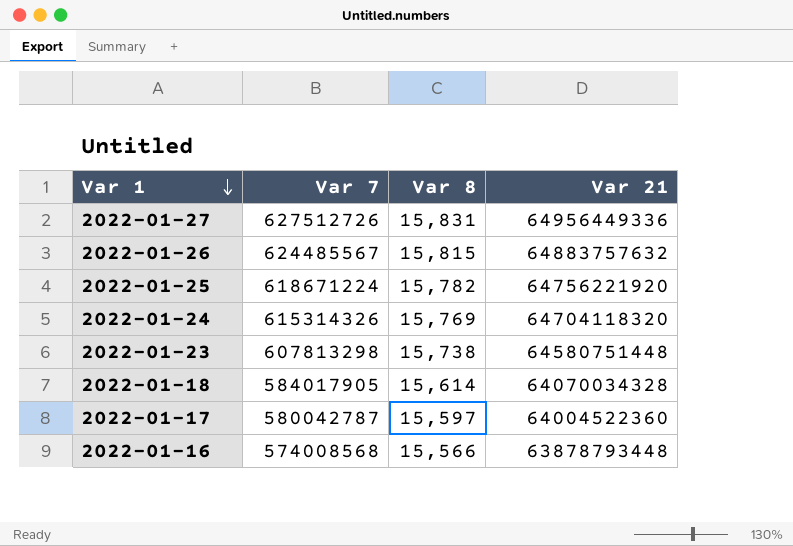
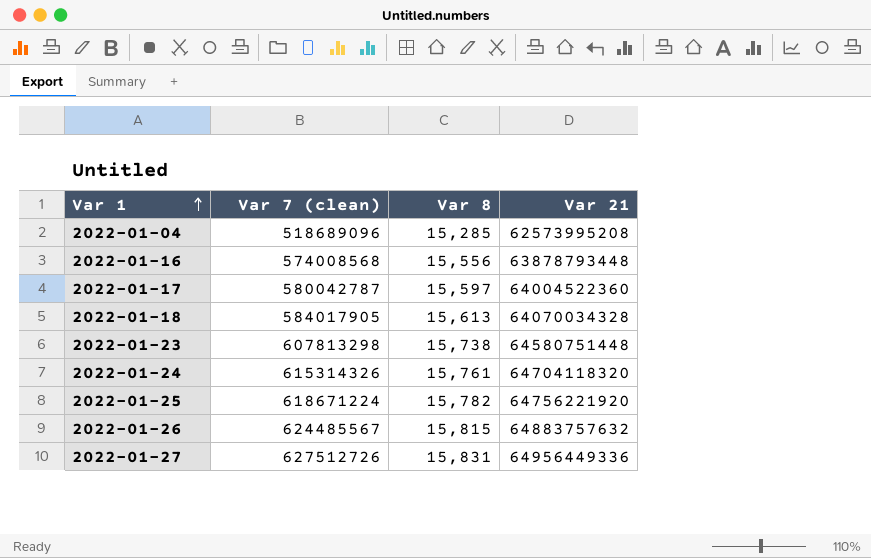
row order: Var 1 descending -> Var 1 ascending
column name: Var 7 -> Var 7 (clean)
row 2022-01-04: none -> 518689096 | 15,285 | 62573995208
2022-01-16 | Var 8: 15,566 -> 15,556
2022-01-18 | Var 8: 15,614 -> 15,613
2022-01-24 | Var 8: 15,769 -> 15,761

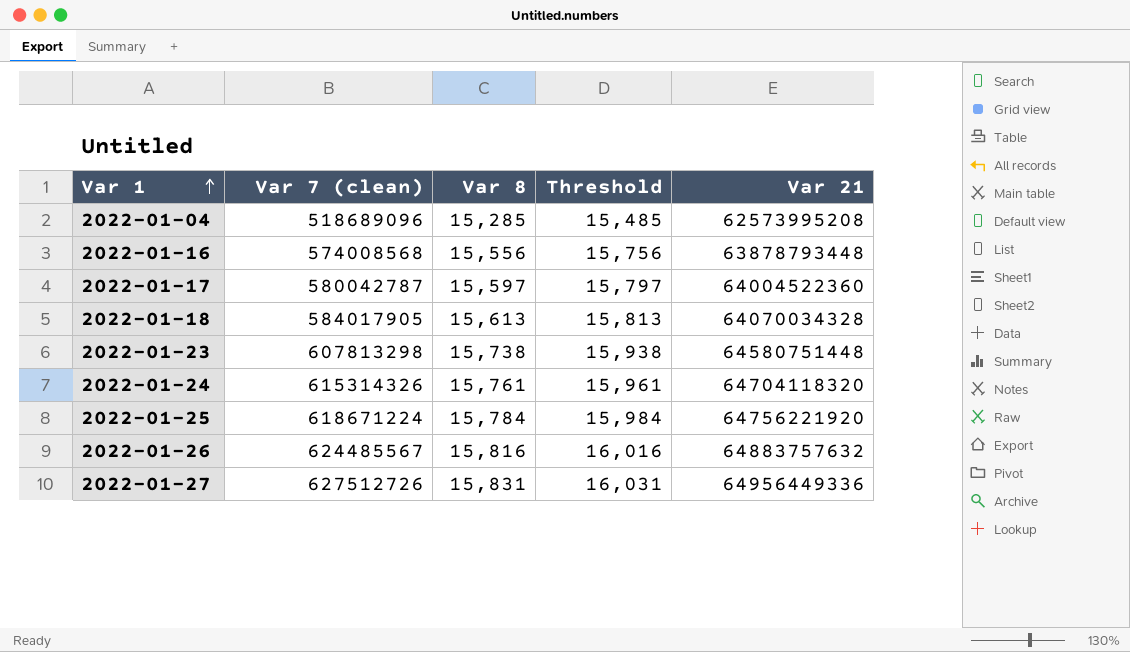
column Threshold | formula: none -> [Var 8] + 200
2022-01-25 | Var 8: 15,782 -> 15,784
2022-01-26 | Var 8: 15,815 -> 15,816

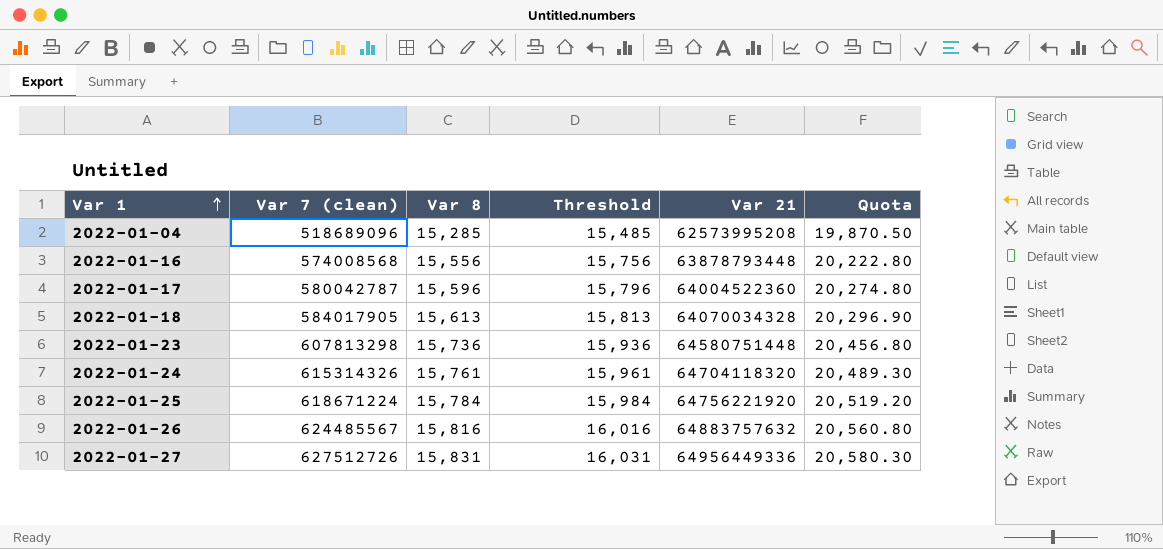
column Quota | formula: none -> [Var 8] * 1.3
2022-01-17 | Var 8: 15,597 -> 15,596
2022-01-17 | Threshold: 15,797 -> 15,796
2022-01-23 | Var 8: 15,738 -> 15,736
2022-01-23 | Threshold: 15,938 -> 15,936

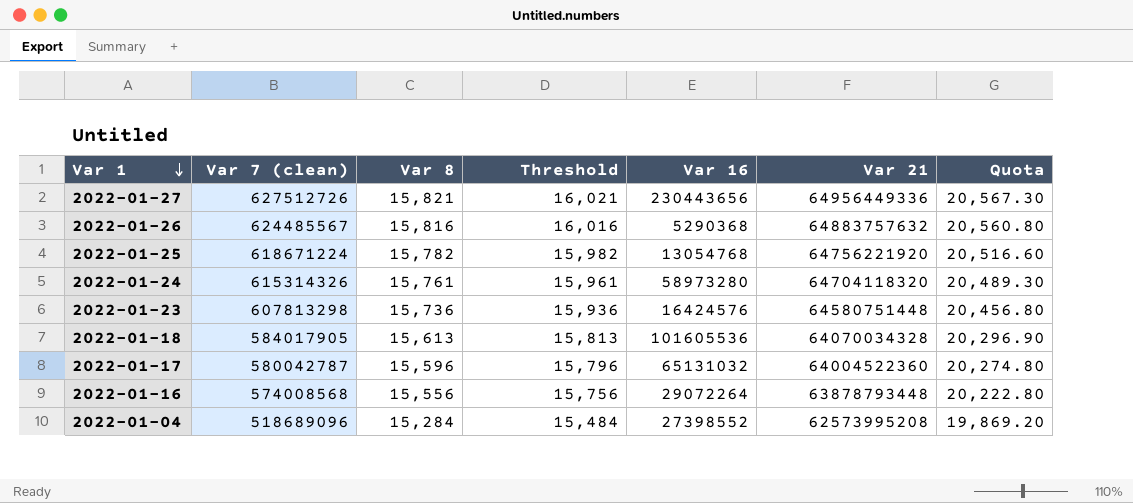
row order: Var 1 ascending -> Var 1 descending
column Var 16 | position: none -> 5
2022-01-27 | Var 8: 15,831 -> 15,821
2022-01-27 | Threshold: 16,031 -> 16,021
2022-01-27 | Quota: 20,580.30 -> 20,567.30
2022-01-25 | Var 8: 15,784 -> 15,782
2022-01-25 | Threshold: 15,984 -> 15,982
2022-01-25 | Quota: 20,519.20 -> 20,516.60
2022-01-04 | Var 8: 15,285 -> 15,284
2022-01-04 | Threshold: 15,485 -> 15,484
2022-01-04 | Quota: 19,870.50 -> 19,869.20

